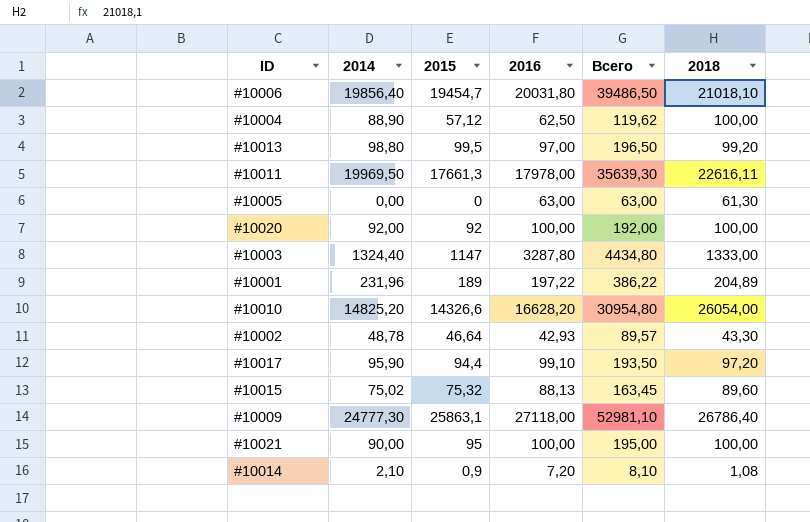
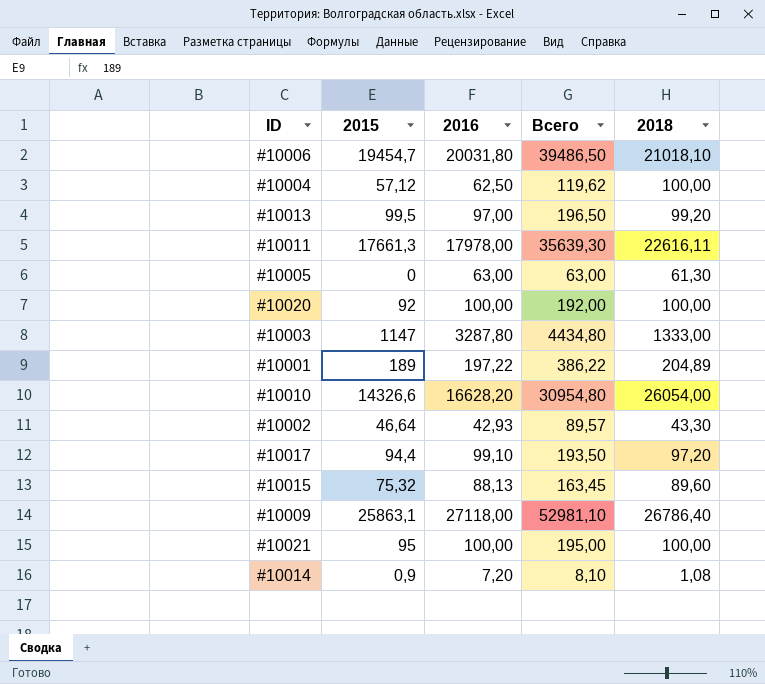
column 2014 | position: 2 -> none

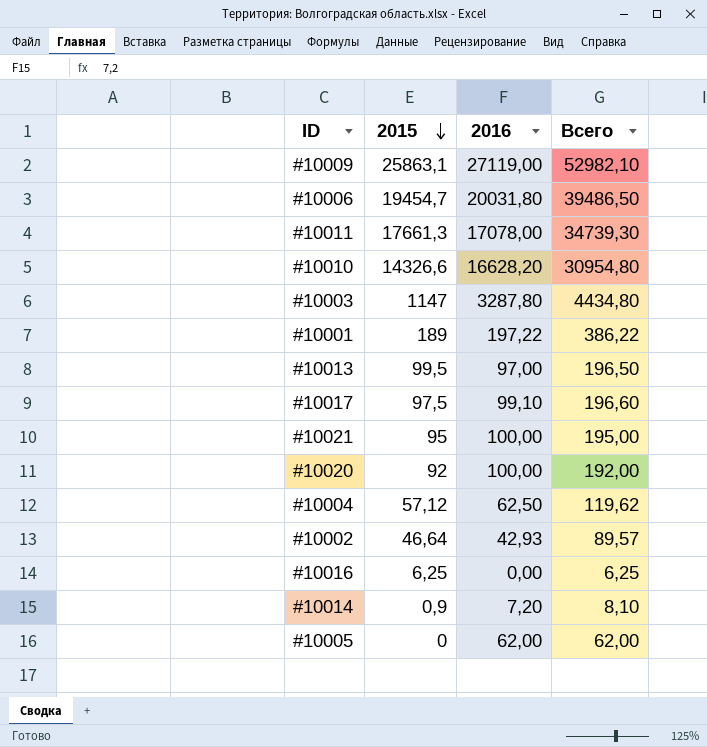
row order: none -> 2015 descending
column 2018 | position: 5 -> none
row #10015: 75,32 | 88,13 | 163,45 | 89,60 -> none
#10009 | 2016: 27118,00 -> 27119,00
#10009 | Всего: 52981,10 -> 52982,10
#10011 | 2016: 17978,00 -> 17078,00
#10011 | Всего: 35639,30 -> 34739,30
#10017 | 2015: 94,4 -> 97,5
#10017 | Всего: 193,50 -> 196,60
row #10016: none -> 6,25 | 0,00 | 6,25
#10005 | 2016: 63,00 -> 62,00
#10005 | Всего: 63,00 -> 62,00

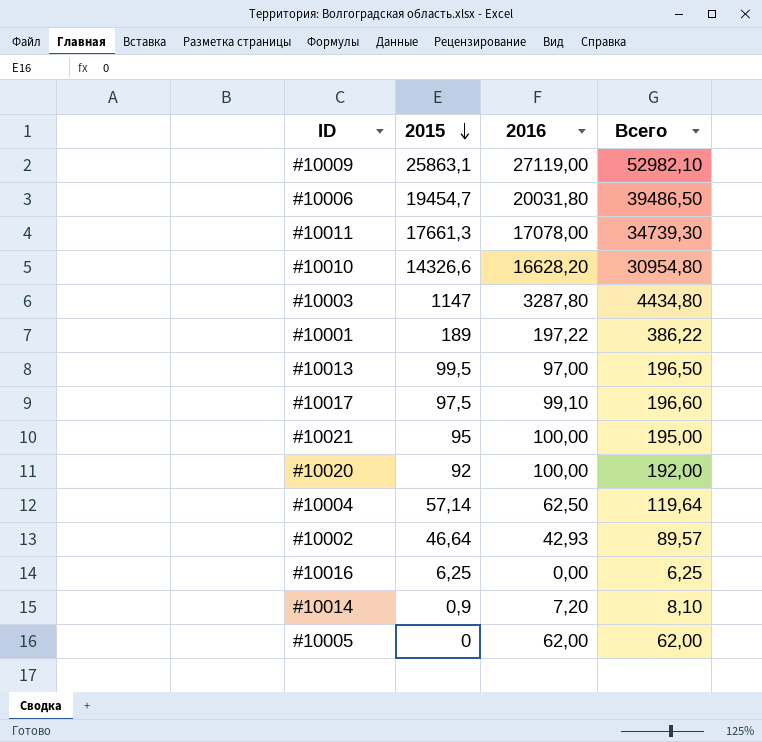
#10004 | 2015: 57,12 -> 57,14
#10004 | Всего: 119,62 -> 119,64

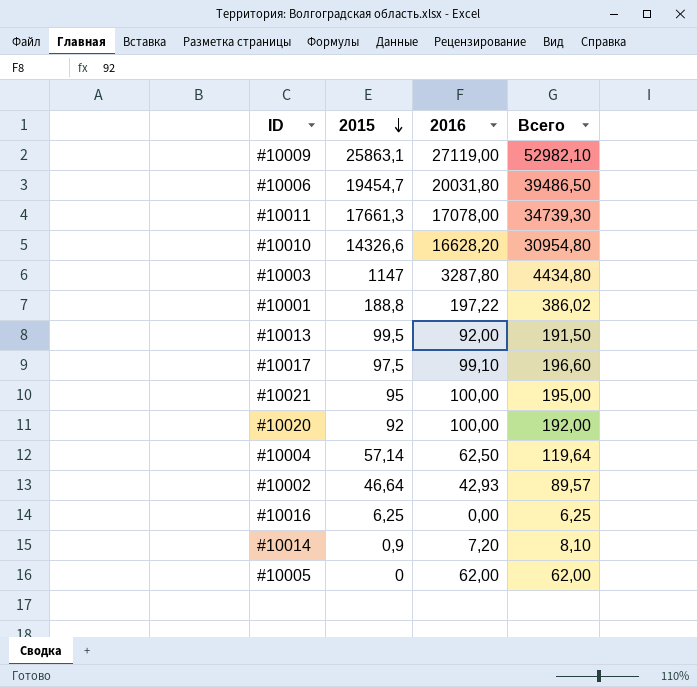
#10001 | 2015: 189 -> 188,8
#10001 | Всего: 386,22 -> 386,02
#10013 | 2016: 97,00 -> 92,00
#10013 | Всего: 196,50 -> 191,50

